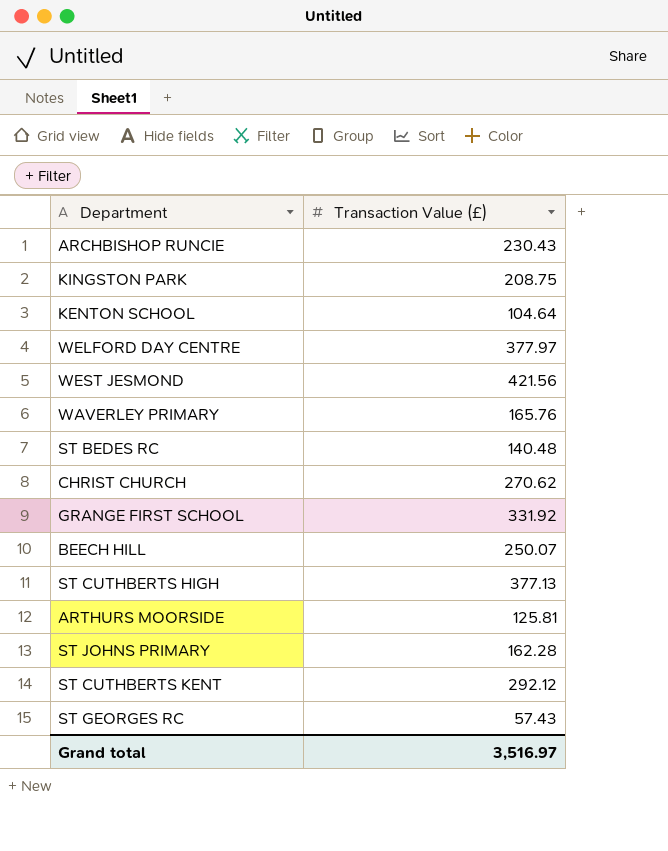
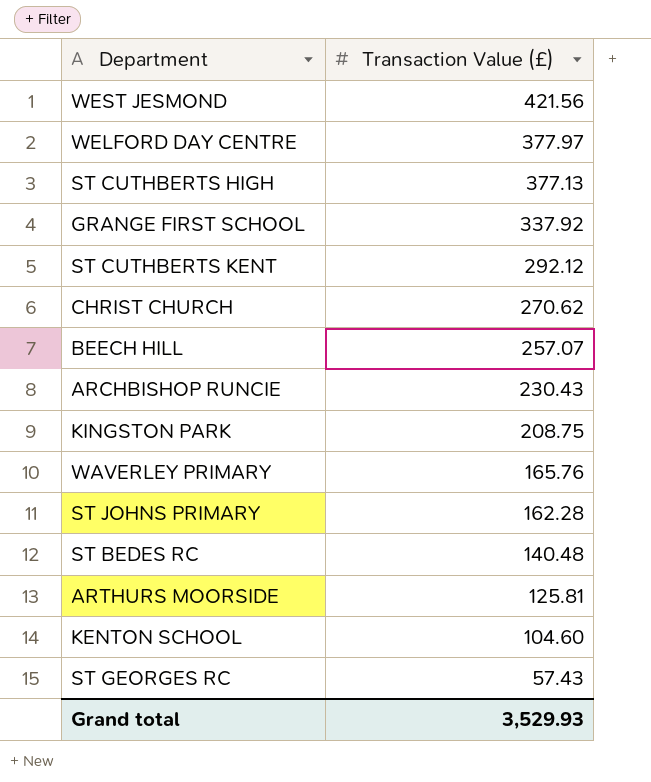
row order: none -> Transaction Value (£) descending
GRANGE FIRST SCHOOL | Transaction Value (£): 331.92 -> 337.92
BEECH HILL | Transaction Value (£): 250.07 -> 257.07
KENTON SCHOOL | Transaction Value (£): 104.64 -> 104.60
Grand total | Transaction Value (£): 3,516.97 -> 3,529.93

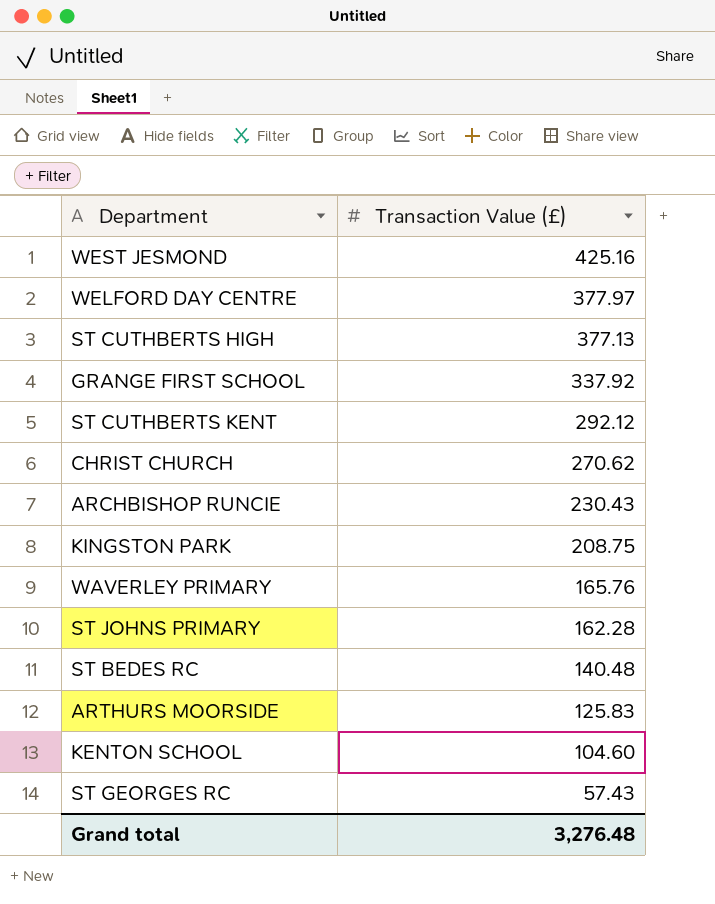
row BEECH HILL: 257.07 -> none
WEST JESMOND | Transaction Value (£): 421.56 -> 425.16
ARTHURS MOORSIDE | Transaction Value (£): 125.81 -> 125.83
Grand total | Transaction Value (£): 3,529.93 -> 3,276.48

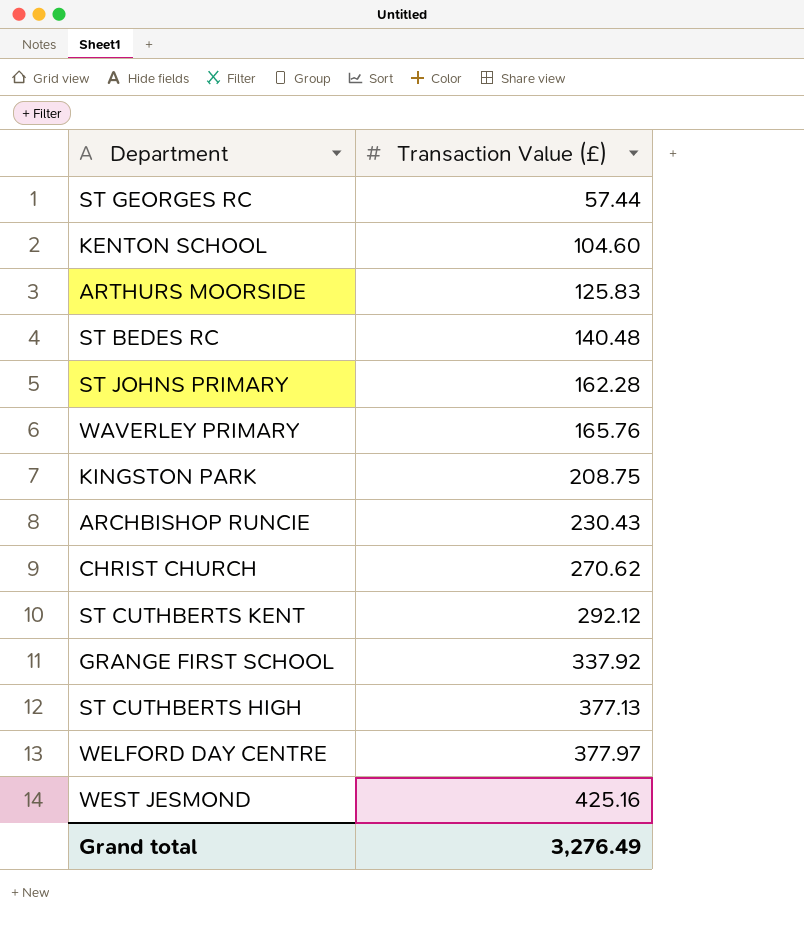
row order: Transaction Value (£) descending -> Transaction Value (£) ascending
ST GEORGES RC | Transaction Value (£): 57.43 -> 57.44
Grand total | Transaction Value (£): 3,276.48 -> 3,276.49

